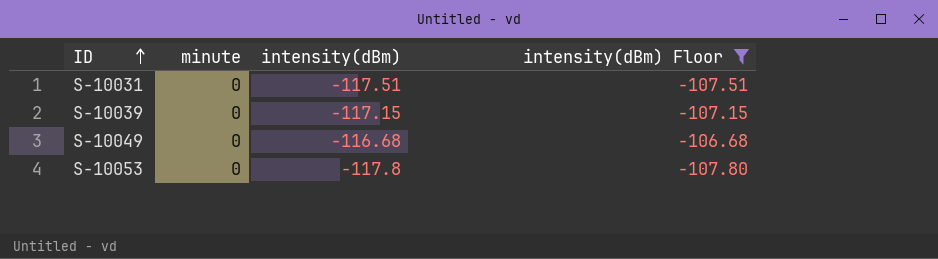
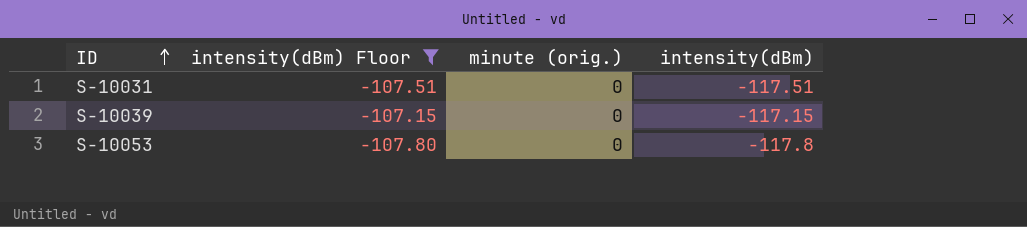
column intensity(dBm) Floor | position: 4 -> 2
column name: minute -> minute (orig.)
row S-10049: 0 | -116.68 | -106.68 -> none

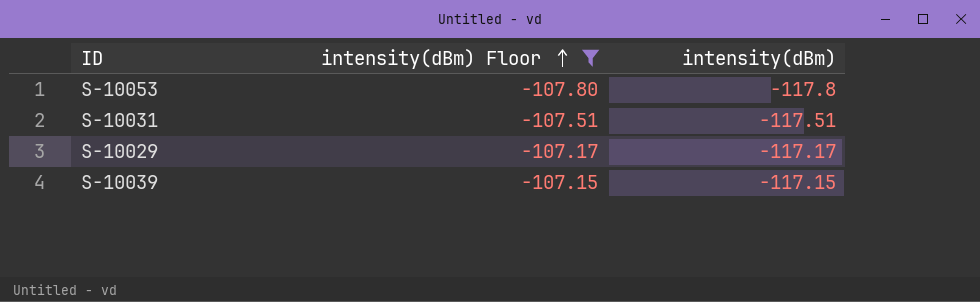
row order: ID ascending -> intensity(dBm) Floor ascending
column minute (orig.) | position: 3 -> none
row S-10029: none -> -107.17 | -117.17

